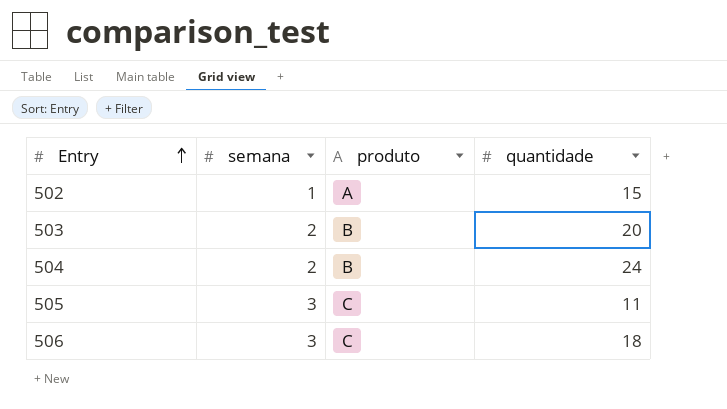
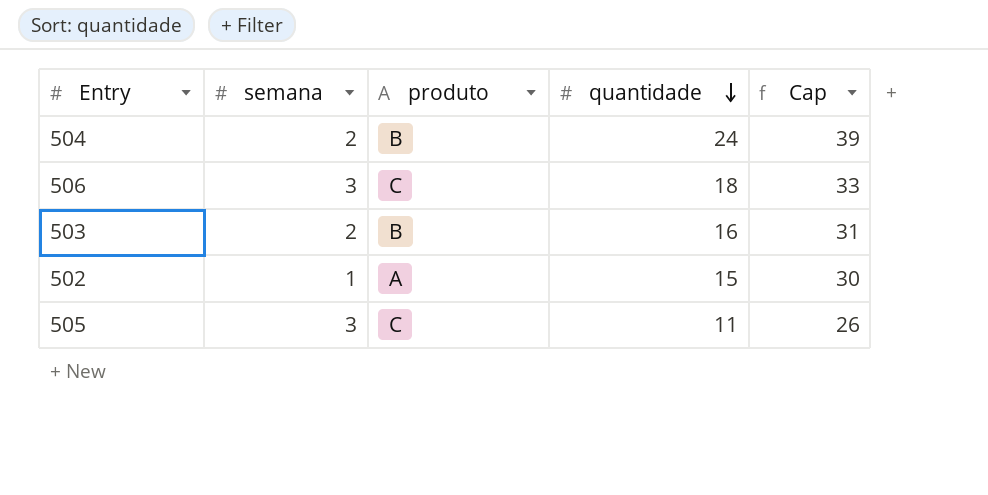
row order: Entry ascending -> quantidade descending
column Cap | formula: none -> [quantidade] + 15
503 | quantidade: 20 -> 16

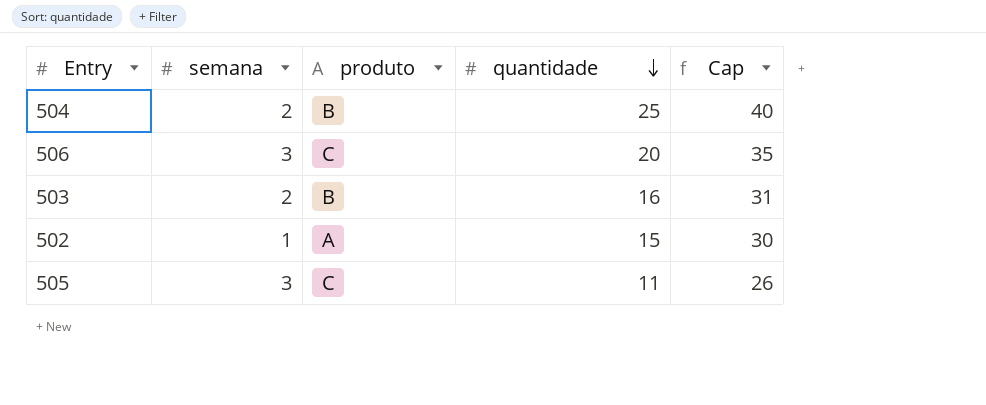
504 | quantidade: 24 -> 25
504 | Cap: 39 -> 40
506 | quantidade: 18 -> 20
506 | Cap: 33 -> 35

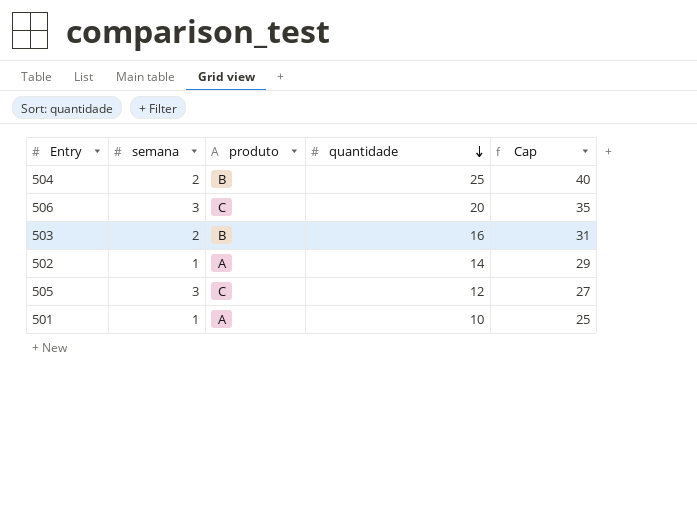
502 | quantidade: 15 -> 14
502 | Cap: 30 -> 29
505 | quantidade: 11 -> 12
505 | Cap: 26 -> 27
row 501: none -> 1 | A | 10 | 25

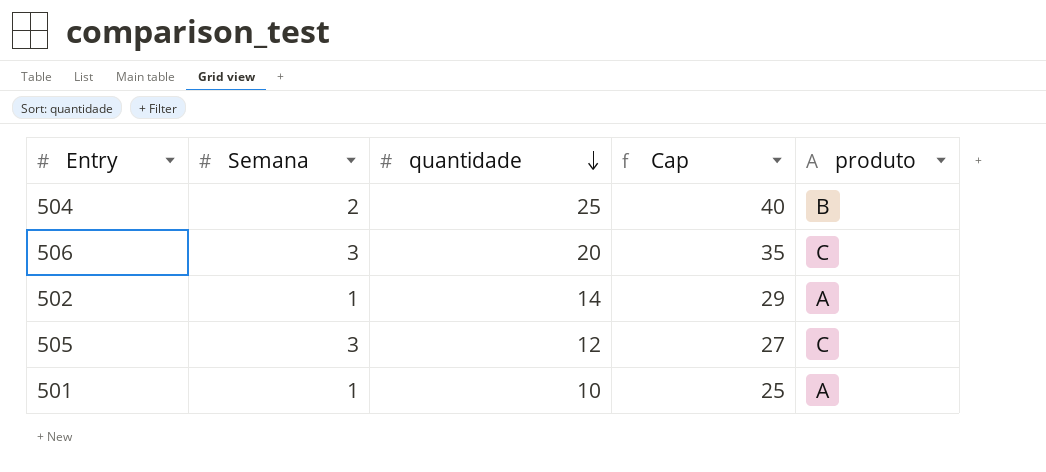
column name: semana -> Semana
column produto | position: 3 -> 5
row 503: 2 | B | 16 | 31 -> none

